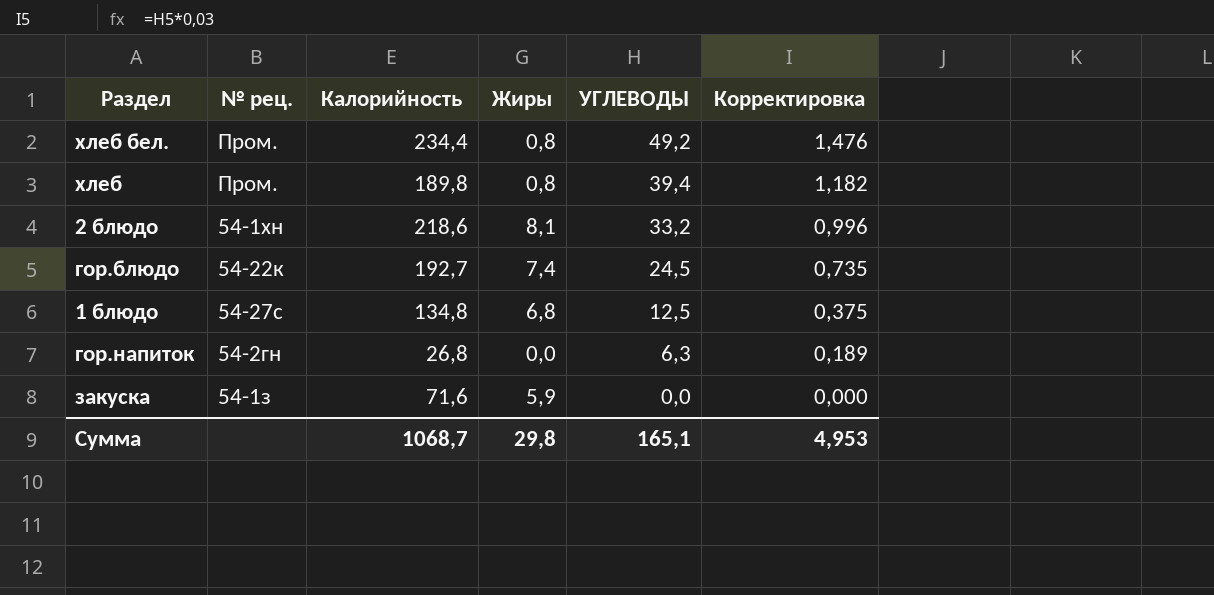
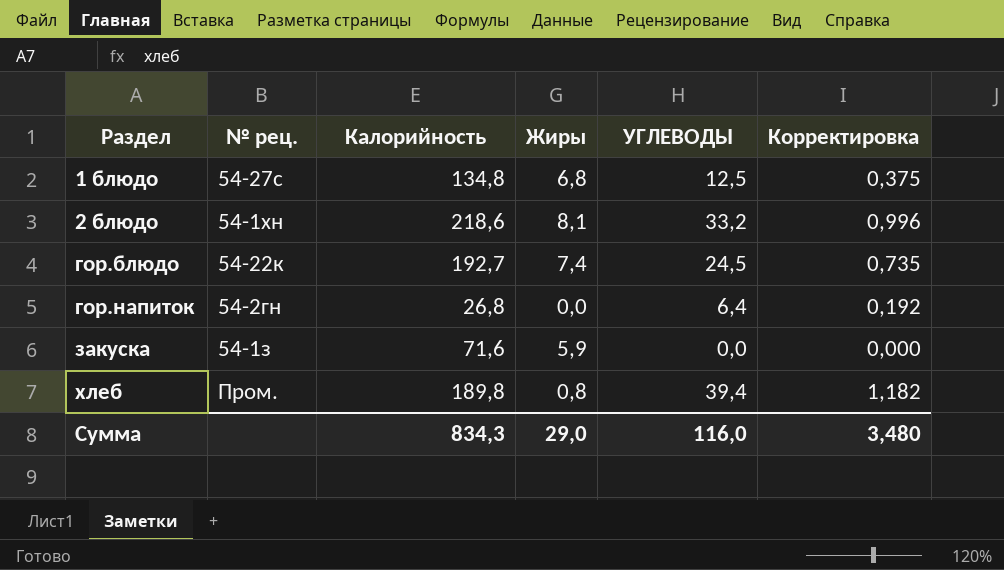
row order: УГЛЕВОДЫ descending -> Раздел ascending
row хлеб бел.: Пром. | 234,4 | 0,8 | 49,2 | 1,476 -> none
гор.напиток | УГЛЕВОДЫ: 6,3 -> 6,4
гор.напиток | Корректировка: 0,189 -> 0,192
Сумма | Калорийность: 1068,7 -> 834,3
Сумма | Жиры: 29,8 -> 29,0
Сумма | УГЛЕВОДЫ: 165,1 -> 116,0
Сумма | Корректировка: 4,953 -> 3,480

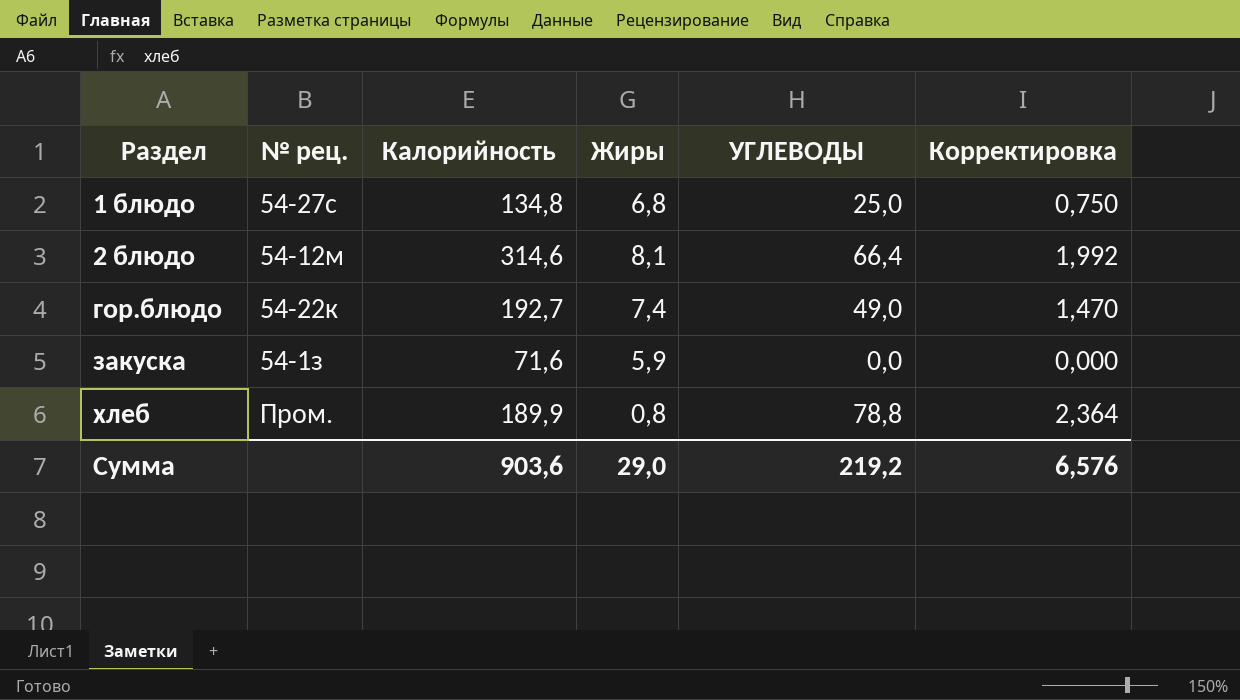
row гор.напиток: 54-2гн | 26,8 | 0,0 | 6,4 | 0,192 -> none
1 блюдо | УГЛЕВОДЫ: 12,5 -> 25,0
1 блюдо | Корректировка: 0,375 -> 0,750
2 блюдо | № рец.: 54-1хн -> 54-12м
2 блюдо | Калорийность: 218,6 -> 314,6
2 блюдо | УГЛЕВОДЫ: 33,2 -> 66,4
2 блюдо | Корректировка: 0,996 -> 1,992
гор.блюдо | УГЛЕВОДЫ: 24,5 -> 49,0
гор.блюдо | Корректировка: 0,735 -> 1,470
хлеб | Калорийность: 189,8 -> 189,9
хлеб | УГЛЕВОДЫ: 39,4 -> 78,8
хлеб | Корректировка: 1,182 -> 2,364
Сумма | Калорийность: 834,3 -> 903,6
Сумма | УГЛЕВОДЫ: 116,0 -> 219,2
Сумма | Корректировка: 3,480 -> 6,576

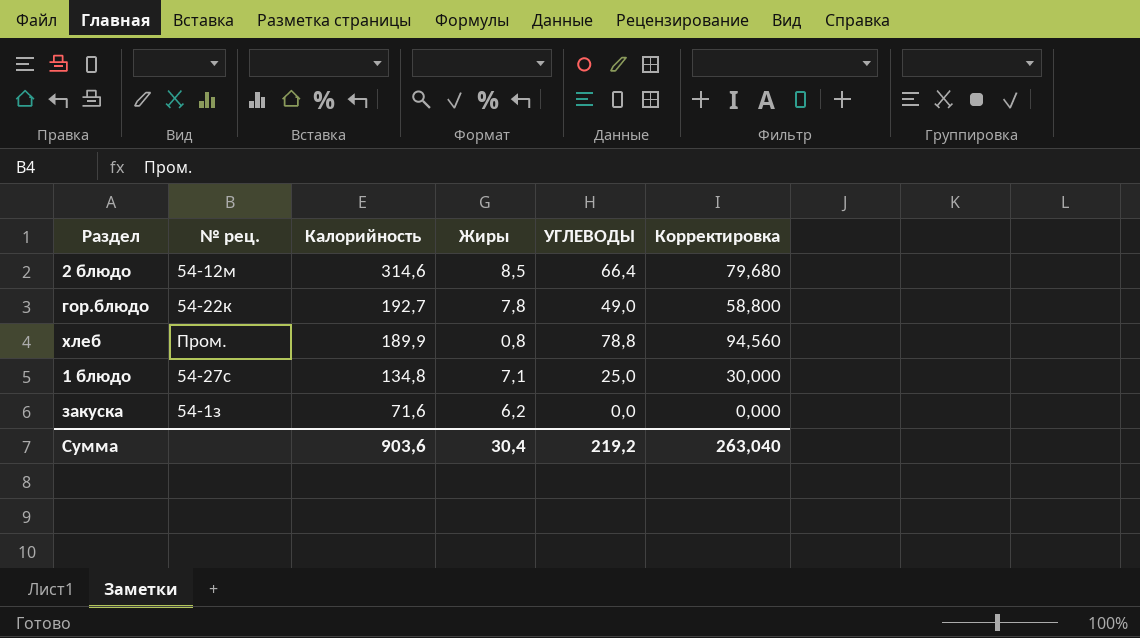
row order: Раздел ascending -> Калорийность descending
column Корректировка | formula: [УГЛЕВОДЫ] * 0,03 -> [УГЛЕВОДЫ] * 1,2
2 блюдо | Жиры: 8,1 -> 8,5
гор.блюдо | Жиры: 7,4 -> 7,8
1 блюдо | Жиры: 6,8 -> 7,1
закуска | Жиры: 5,9 -> 6,2
Сумма | Жиры: 29,0 -> 30,4
Сумма | Корректировка: 6,576 -> 263,040

